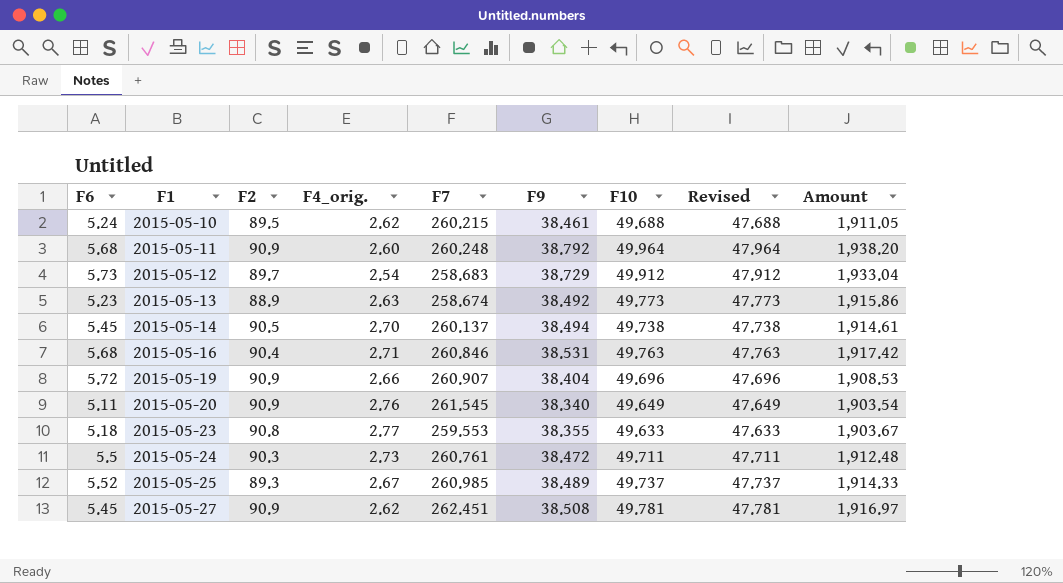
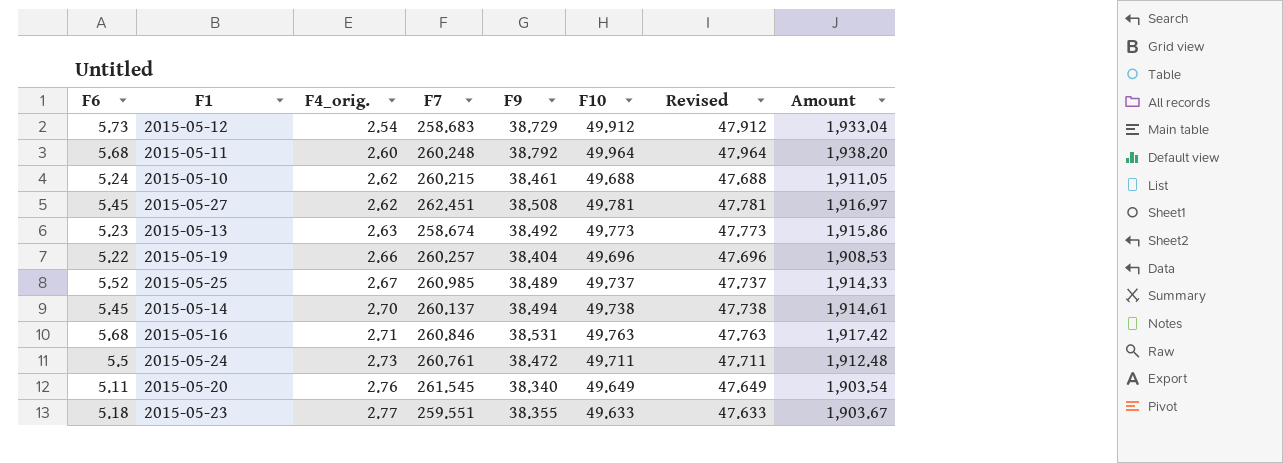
row order: F1 ascending -> F4_orig. ascending
column F2 | position: 3 -> none
2015-05-19 | F6: 5.72 -> 5.22
2015-05-19 | F7: 260.907 -> 260.257
2015-05-23 | F7: 259.553 -> 259.551

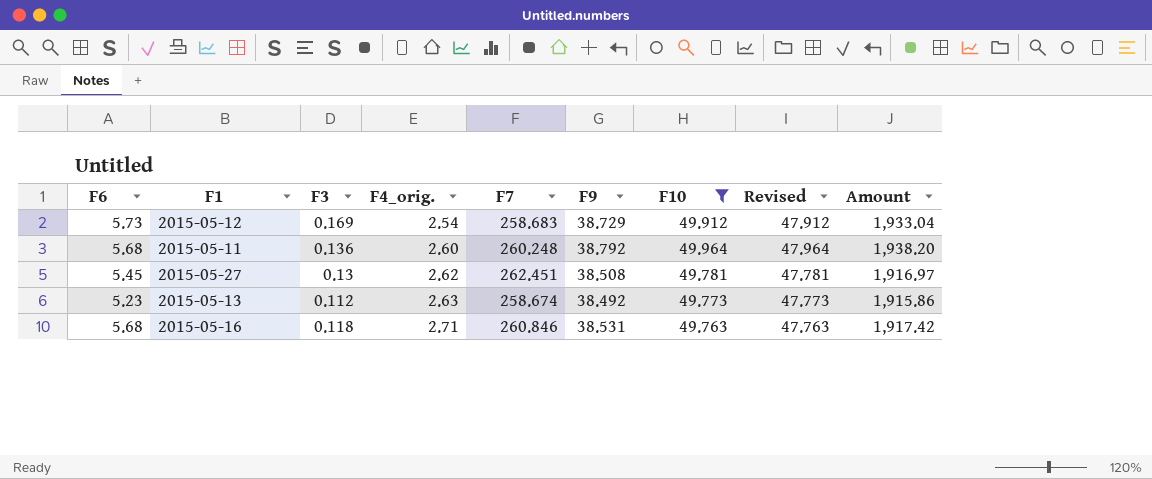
filter: none -> F10 >= 49.763
column F3 | position: none -> 3

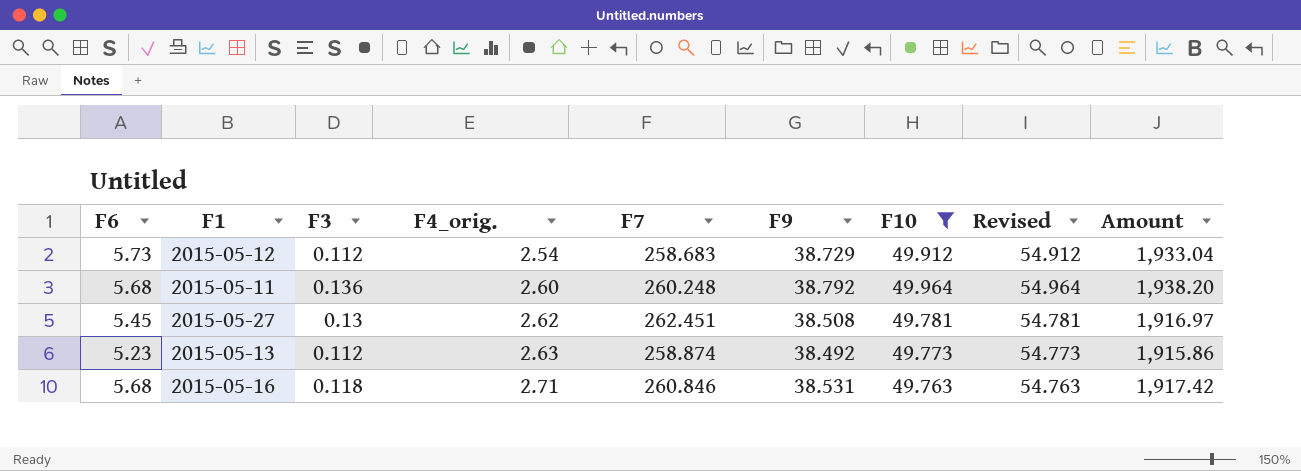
column Revised | formula: [F10] - 2 -> [F10] + 5
2015-05-12 | F3: 0.169 -> 0.112
2015-05-13 | F7: 258.674 -> 258.874

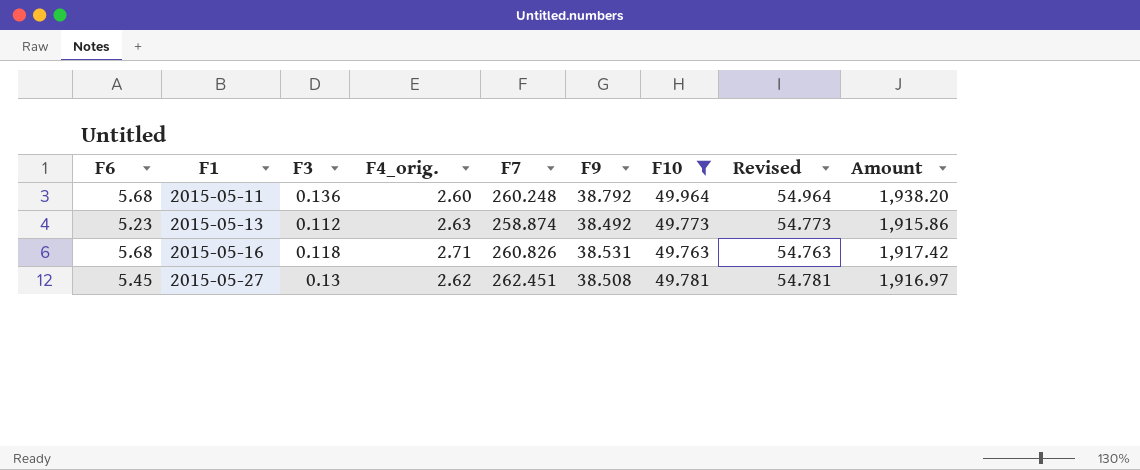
row order: F4_orig. ascending -> F1 ascending
row 2015-05-12: 5.73 | 0.112 | 2.54 | 258.683 | 38.729 | 49.912 | 54.912 | 1,933.04 -> none
2015-05-16 | F7: 260.846 -> 260.826

